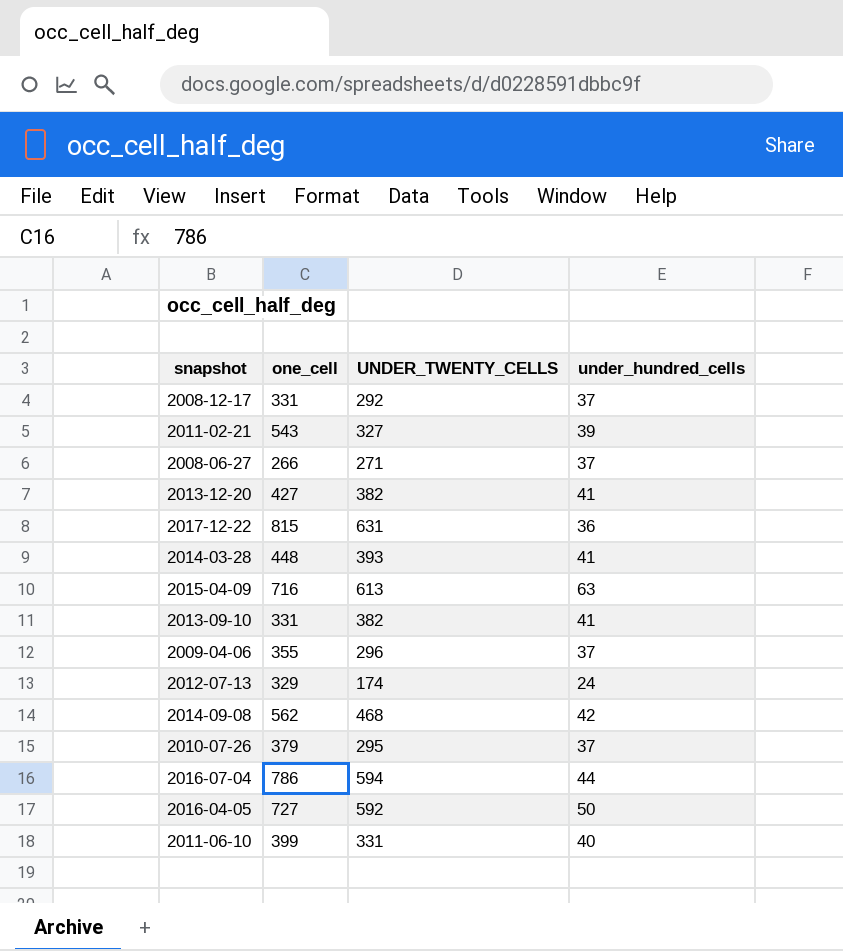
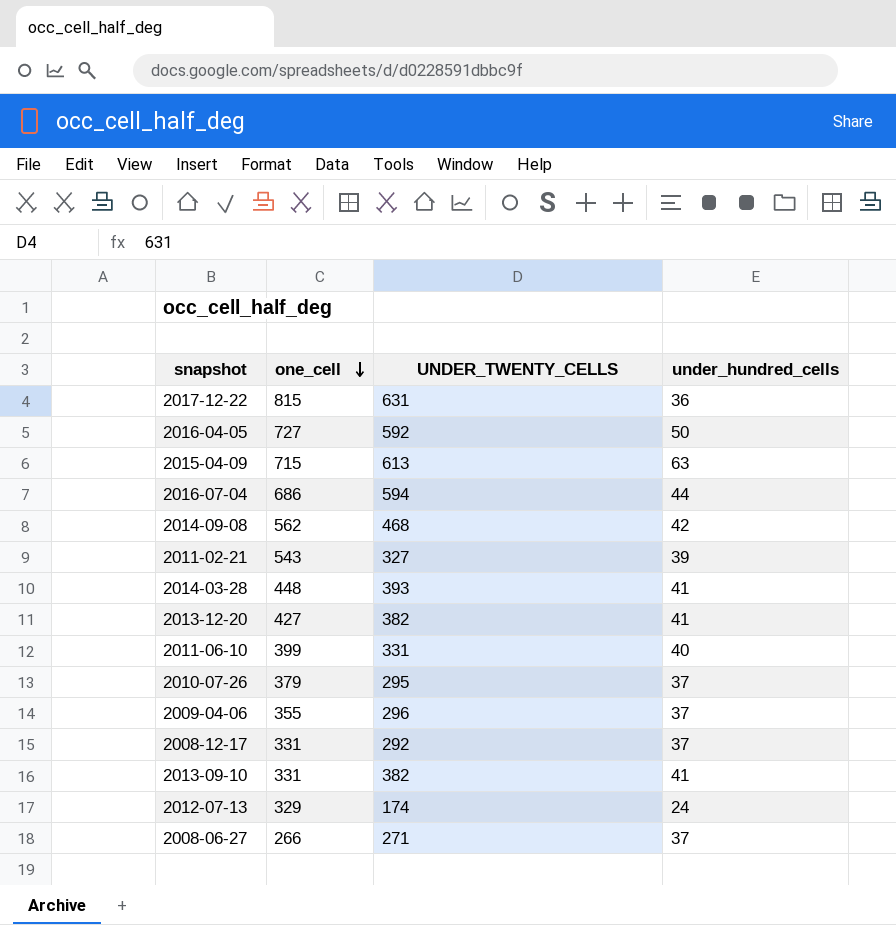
row order: none -> one_cell descending
2015-04-09 | one_cell: 716 -> 715
2016-07-04 | one_cell: 786 -> 686

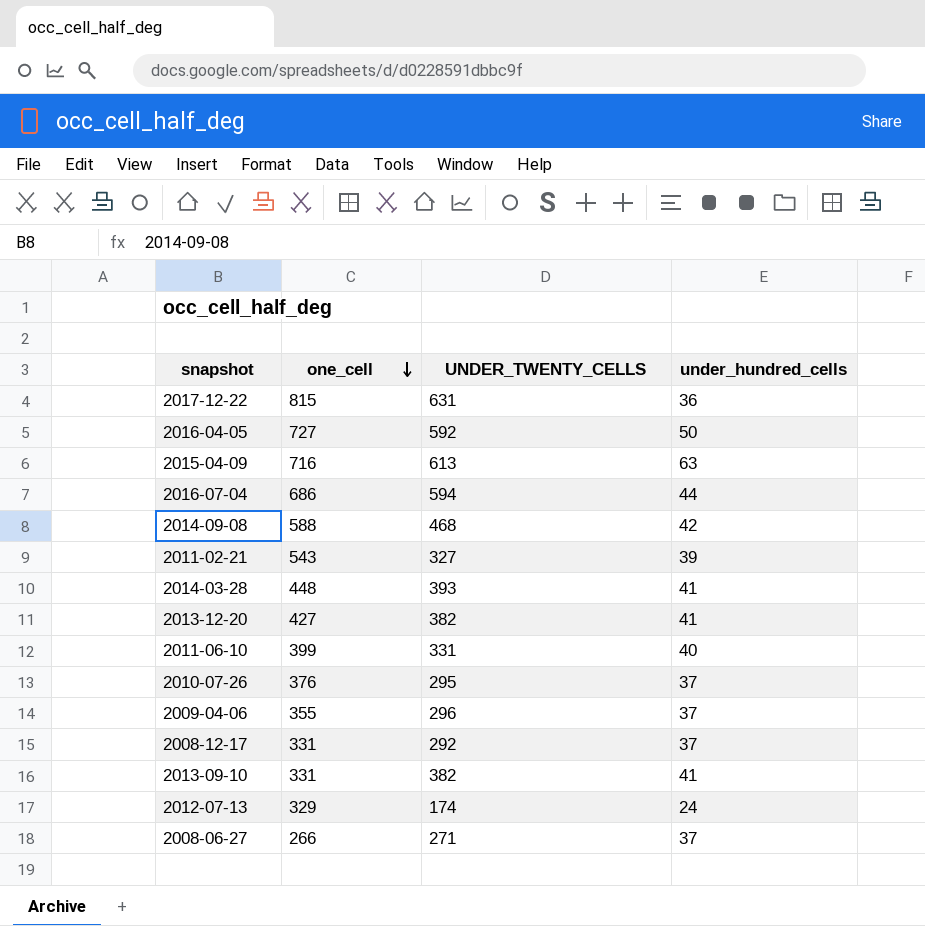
2015-04-09 | one_cell: 715 -> 716
2014-09-08 | one_cell: 562 -> 588
2010-07-26 | one_cell: 379 -> 376

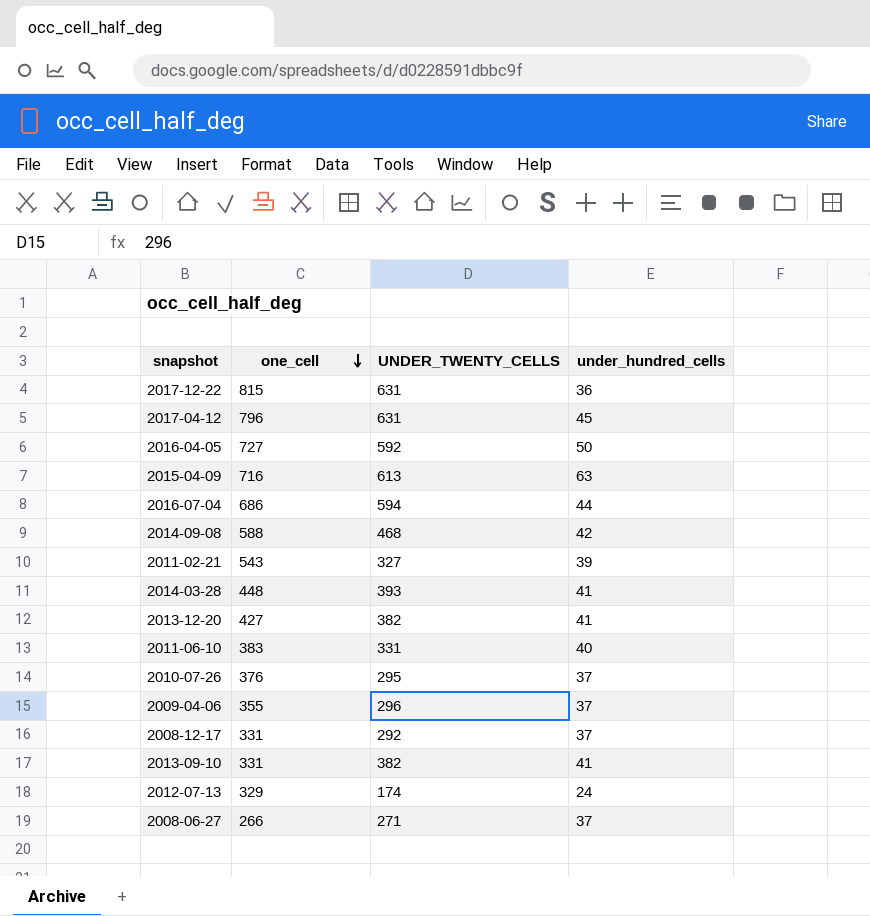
row 2017-04-12: none -> 796 | 631 | 45
2011-06-10 | one_cell: 399 -> 383

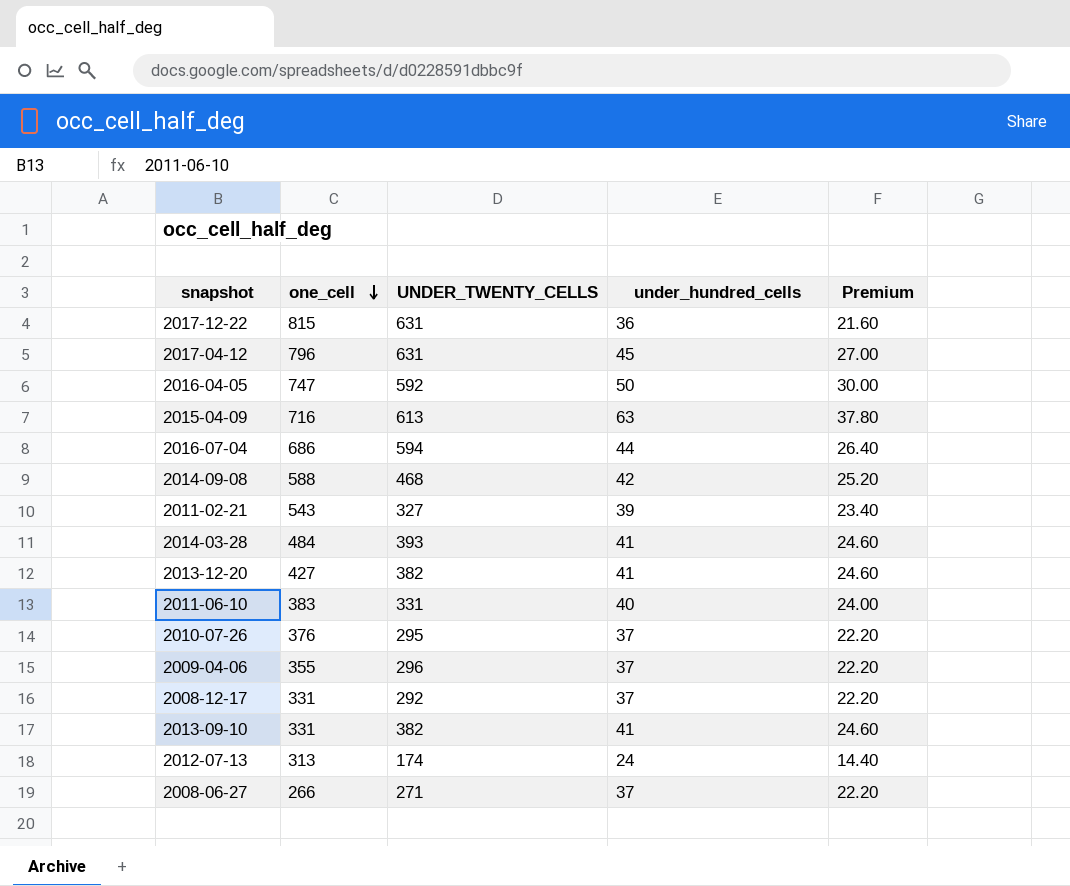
column Premium | formula: none -> [under_hundred_cells] * 0.6
2016-04-05 | one_cell: 727 -> 747
2014-03-28 | one_cell: 448 -> 484
2012-07-13 | one_cell: 329 -> 313

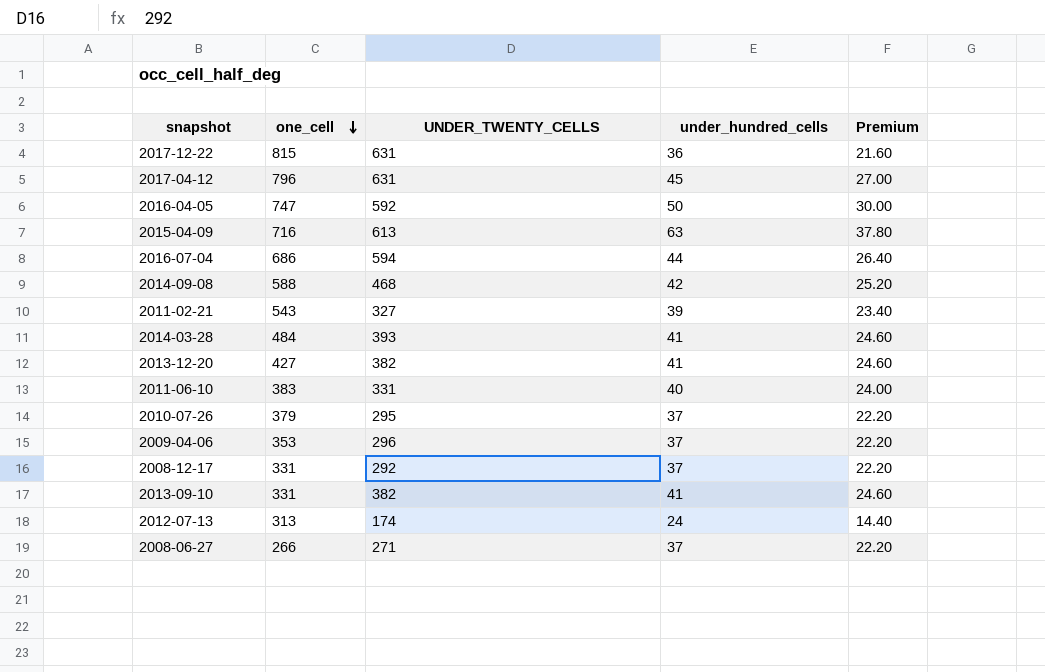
2010-07-26 | one_cell: 376 -> 379
2009-04-06 | one_cell: 355 -> 353

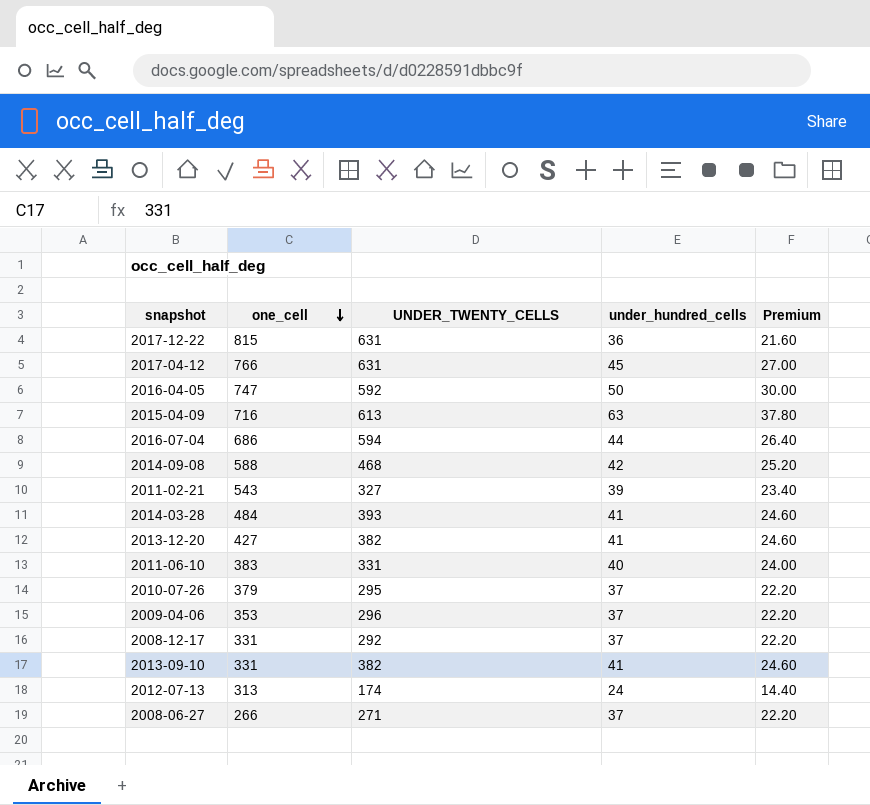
2017-04-12 | one_cell: 796 -> 766

